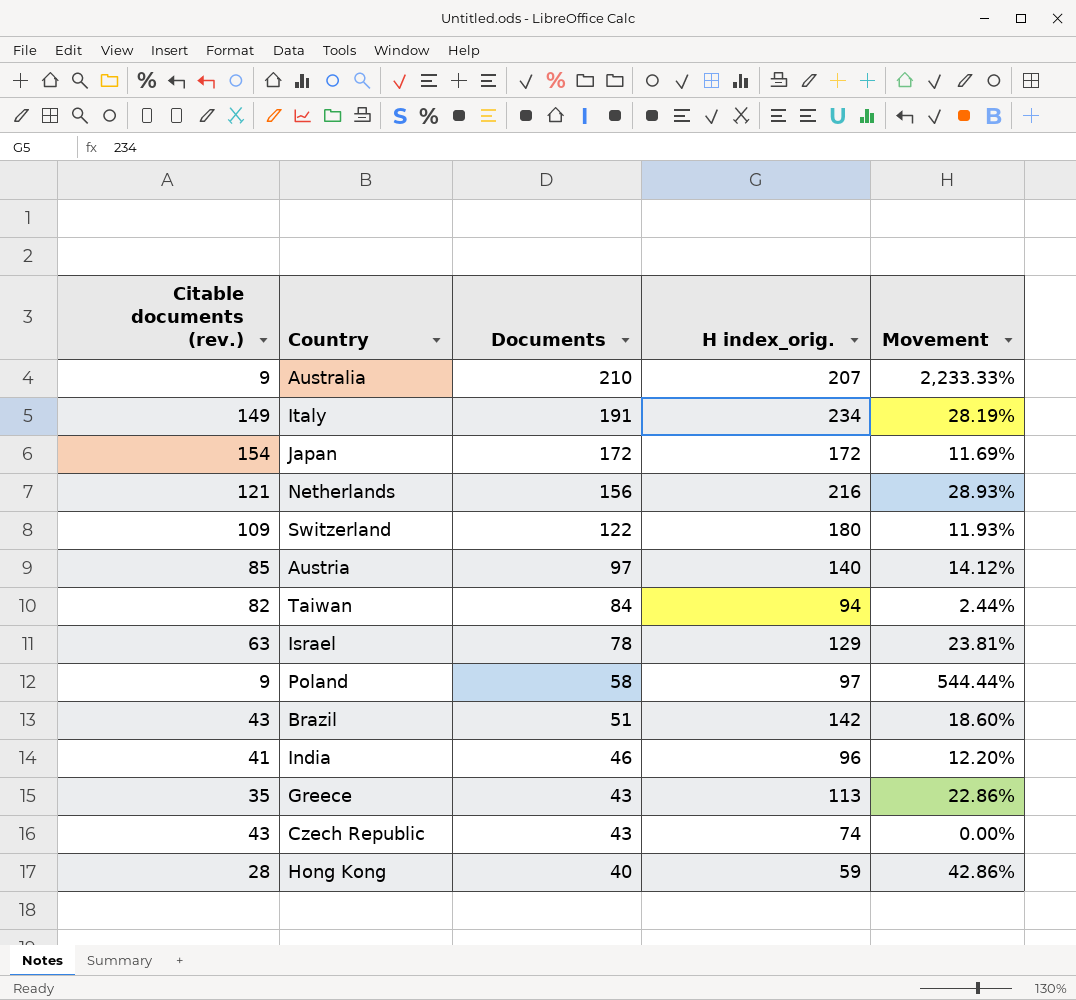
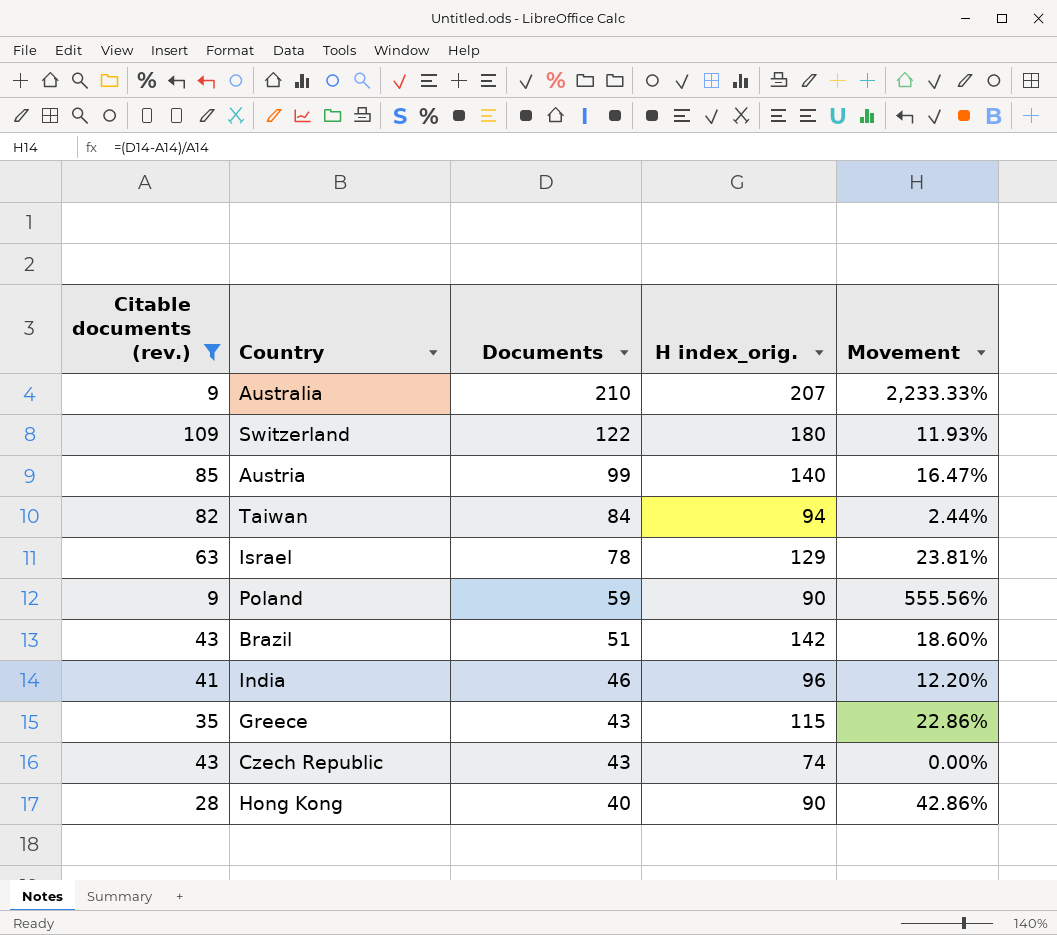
filter: none -> Citable documents (rev.) <= 109
Austria | Documents: 97 -> 99
Austria | Movement: 14.12% -> 16.47%
Poland | Documents: 58 -> 59
Poland | H index_orig.: 97 -> 90
Poland | Movement: 544.44% -> 555.56%
Greece | H index_orig.: 113 -> 115
Hong Kong | H index_orig.: 59 -> 90

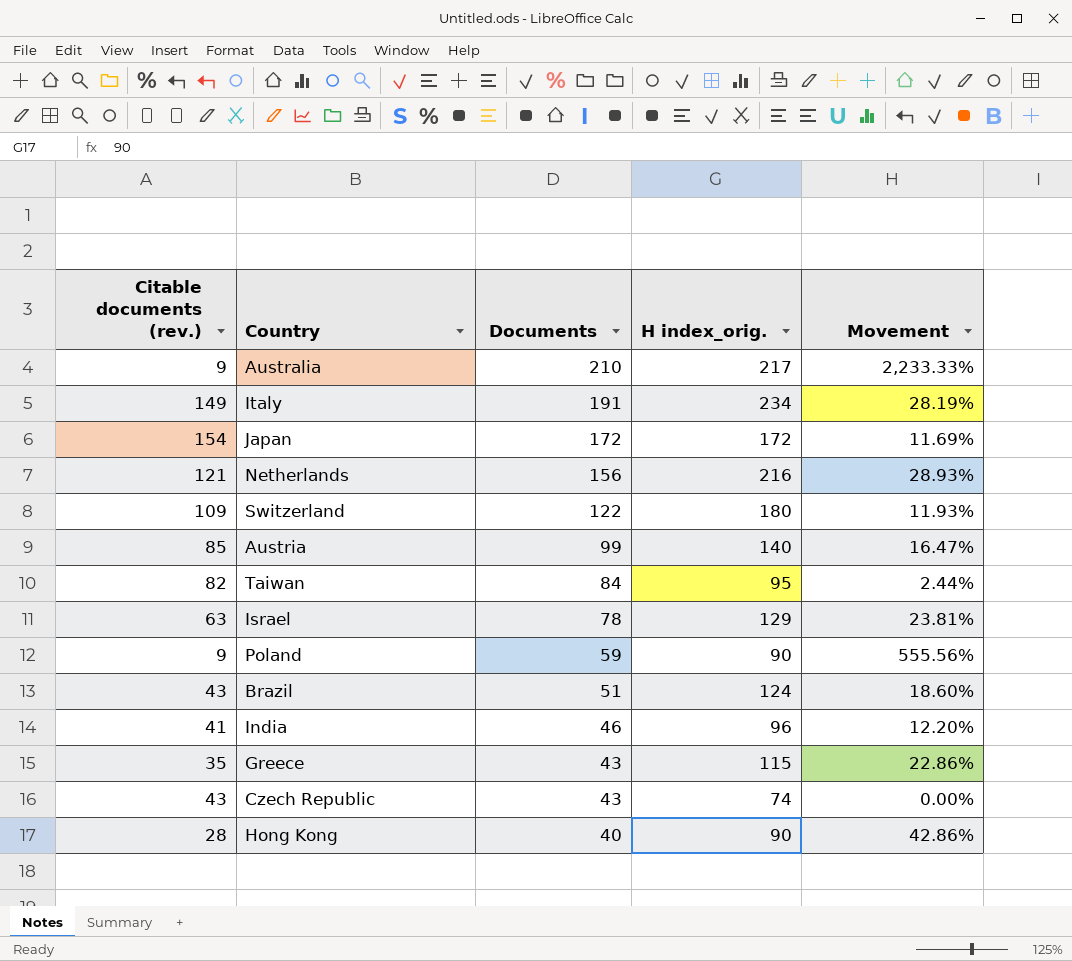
filter: Citable documents (rev.) <= 109 -> none
Australia | H index_orig.: 207 -> 217
Taiwan | H index_orig.: 94 -> 95
Brazil | H index_orig.: 142 -> 124

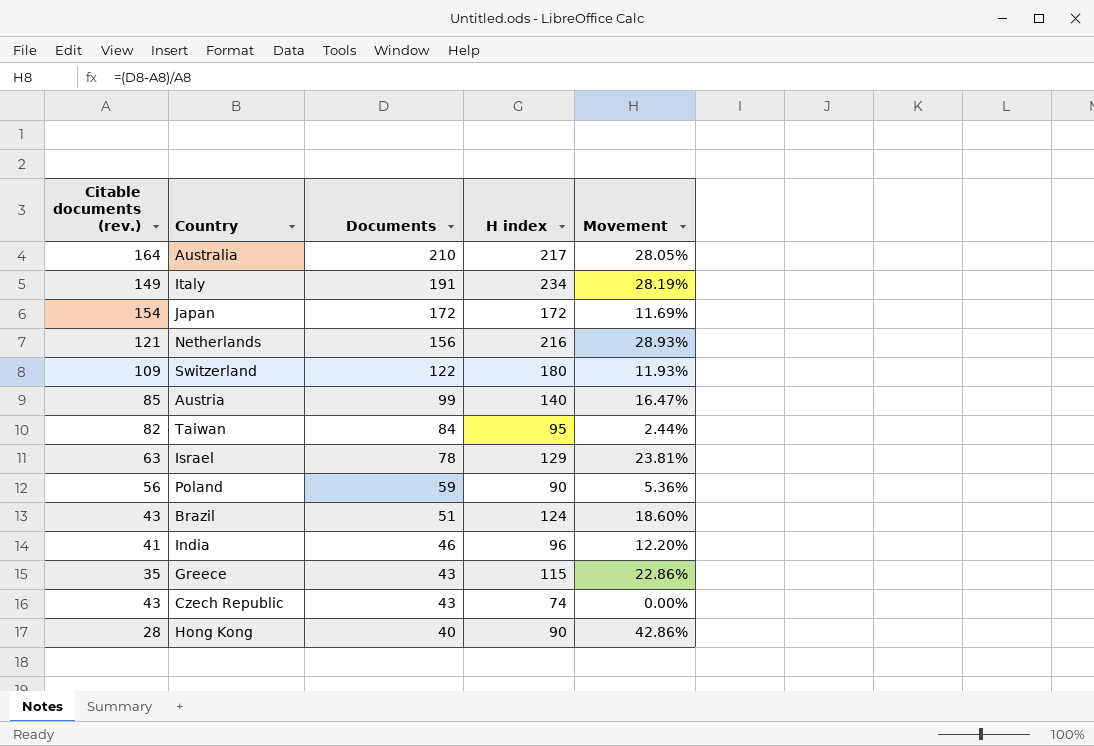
column name: H index_orig. -> H index
Australia | Citable documents (rev.): 9 -> 164
Australia | Movement: 2,233.33% -> 28.05%
Poland | Citable documents (rev.): 9 -> 56
Poland | Movement: 555.56% -> 5.36%

